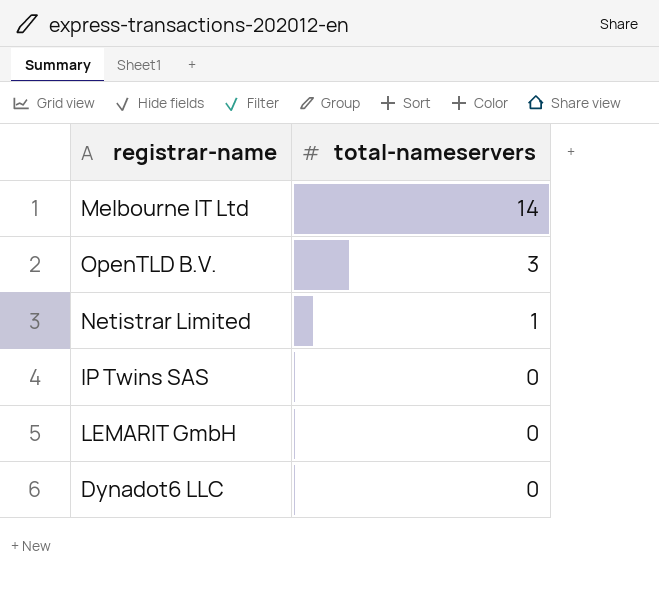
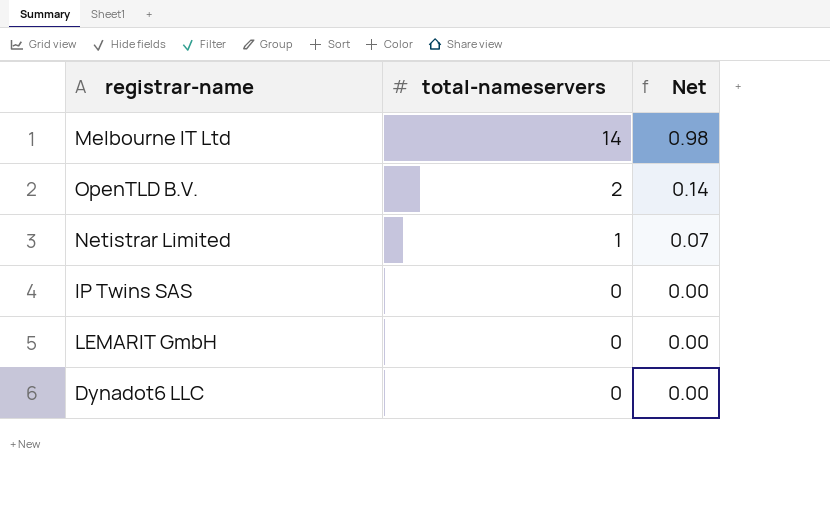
column Net | formula: none -> [total-nameservers] * 0.07
OpenTLD B.V. | total-nameservers: 3 -> 2

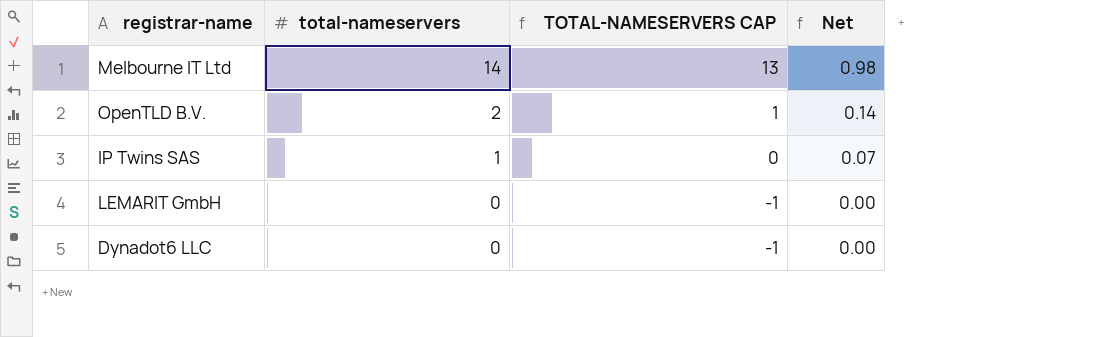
column TOTAL-NAMESERVERS CAP | formula: none -> [total-nameservers] - 1
row Netistrar Limited: 1 | 0.07 -> none
IP Twins SAS | total-nameservers: 0 -> 1
IP Twins SAS | Net: 0.00 -> 0.07

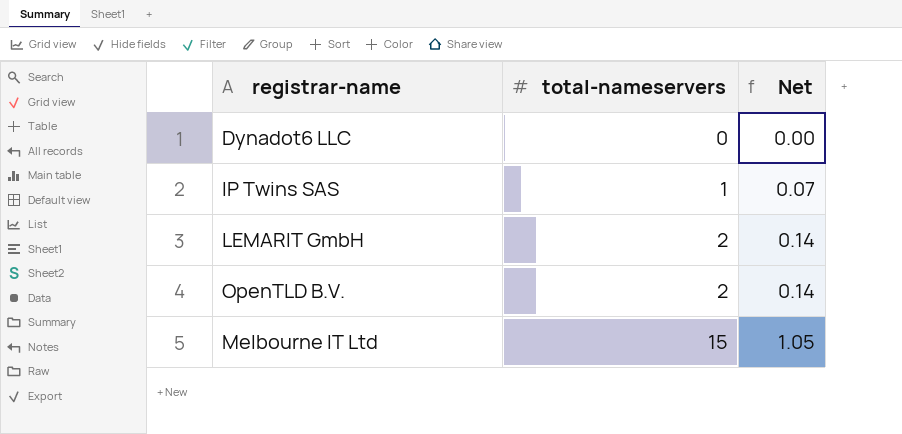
row order: total-nameservers descending -> total-nameservers ascending
column TOTAL-NAMESERVERS CAP | formula: [total-nameservers] - 1 -> none
LEMARIT GmbH | total-nameservers: 0 -> 2
LEMARIT GmbH | Net: 0.00 -> 0.14
Melbourne IT Ltd | total-nameservers: 14 -> 15
Melbourne IT Ltd | Net: 0.98 -> 1.05

